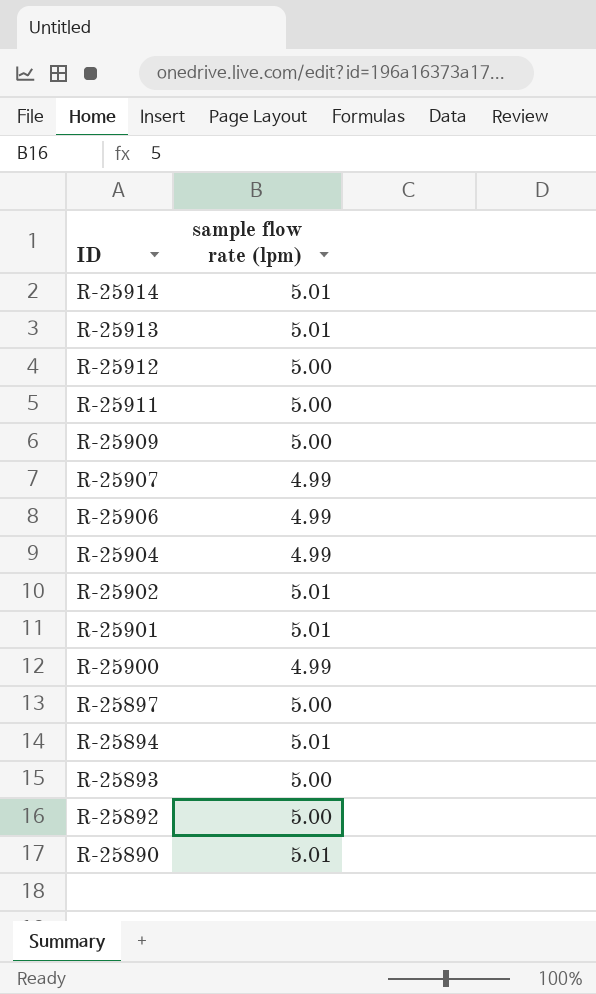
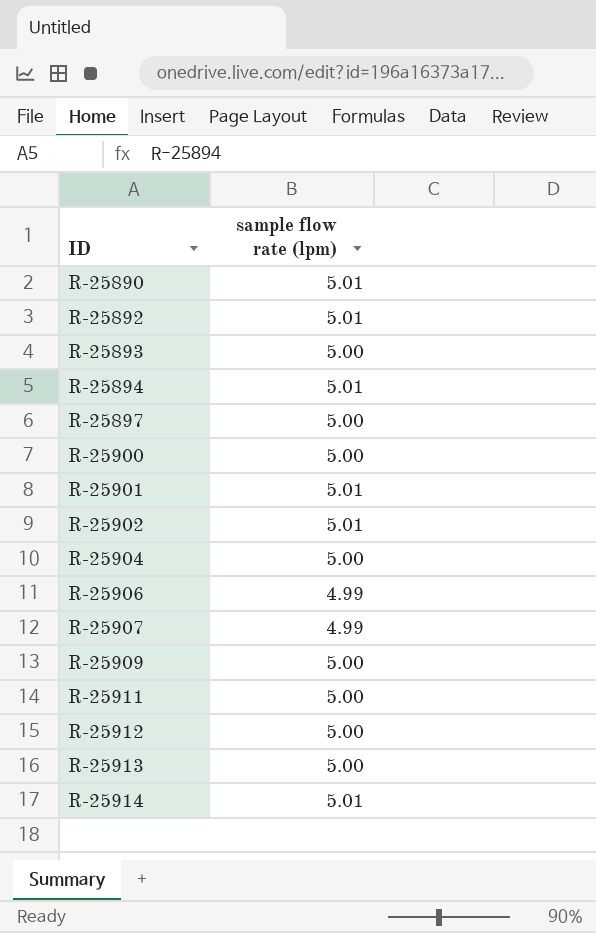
row order: ID descending -> ID ascending
R-25892 | sample flow rate (lpm): 5.00 -> 5.01
R-25900 | sample flow rate (lpm): 4.99 -> 5.00
R-25904 | sample flow rate (lpm): 4.99 -> 5.00
R-25913 | sample flow rate (lpm): 5.01 -> 5.00

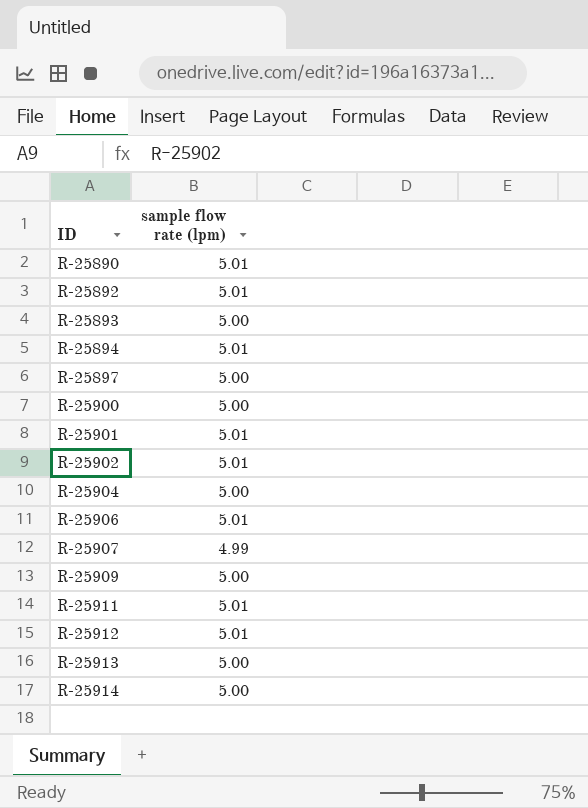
R-25906 | sample flow rate (lpm): 4.99 -> 5.01
R-25911 | sample flow rate (lpm): 5.00 -> 5.01
R-25912 | sample flow rate (lpm): 5.00 -> 5.01
R-25914 | sample flow rate (lpm): 5.01 -> 5.00

